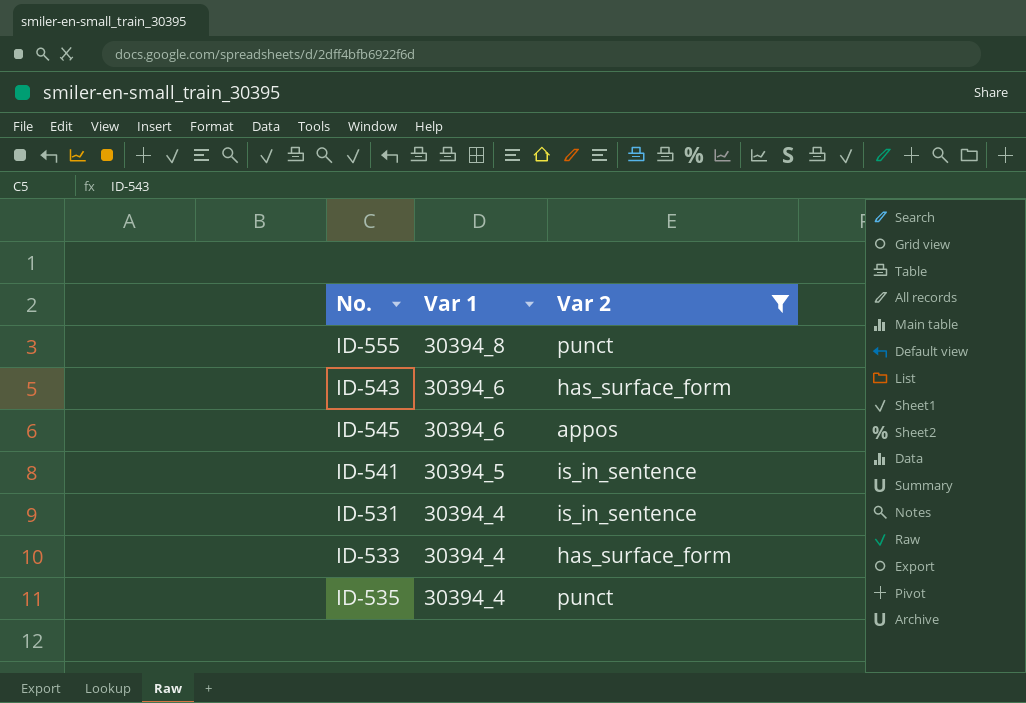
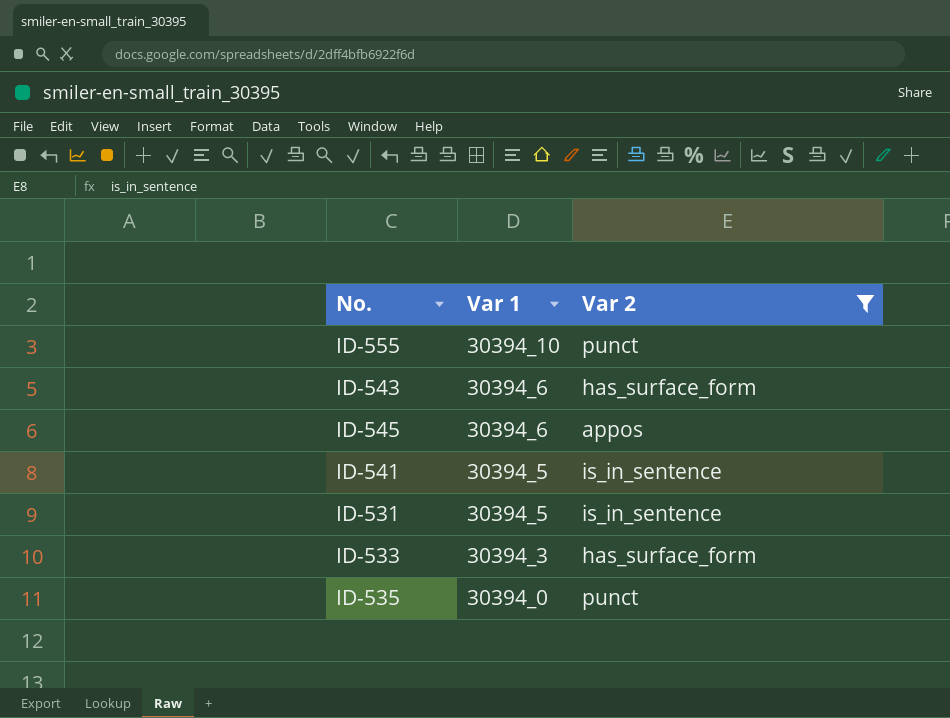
ID-555 | Var 1: 30394_8 -> 30394_10
ID-531 | Var 1: 30394_4 -> 30394_5
ID-533 | Var 1: 30394_4 -> 30394_3
ID-535 | Var 1: 30394_4 -> 30394_0

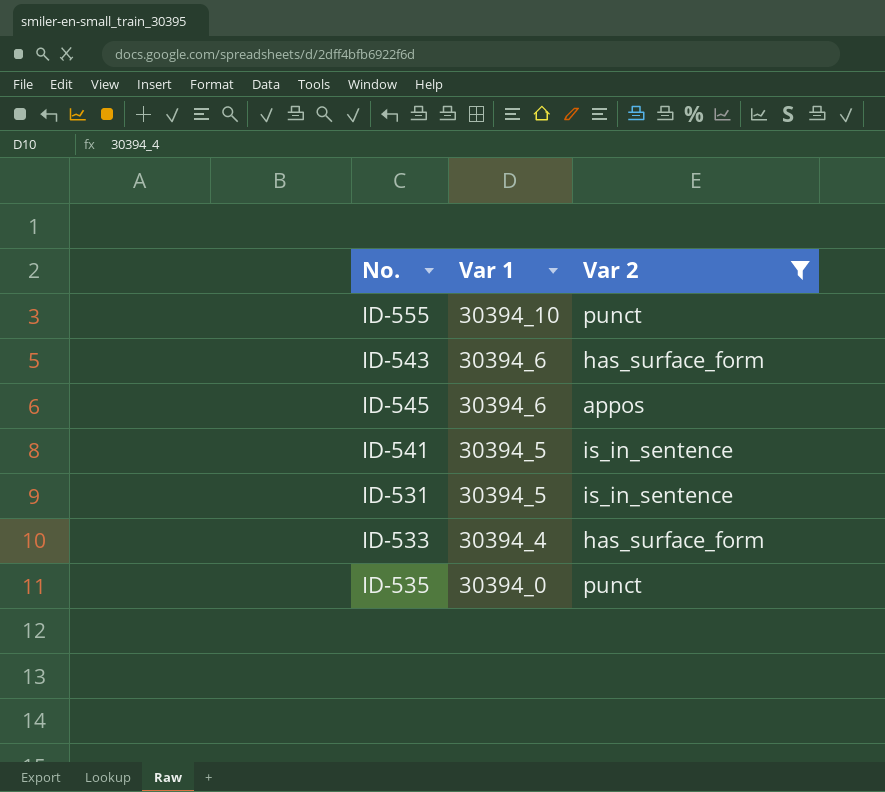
ID-533 | Var 1: 30394_3 -> 30394_4

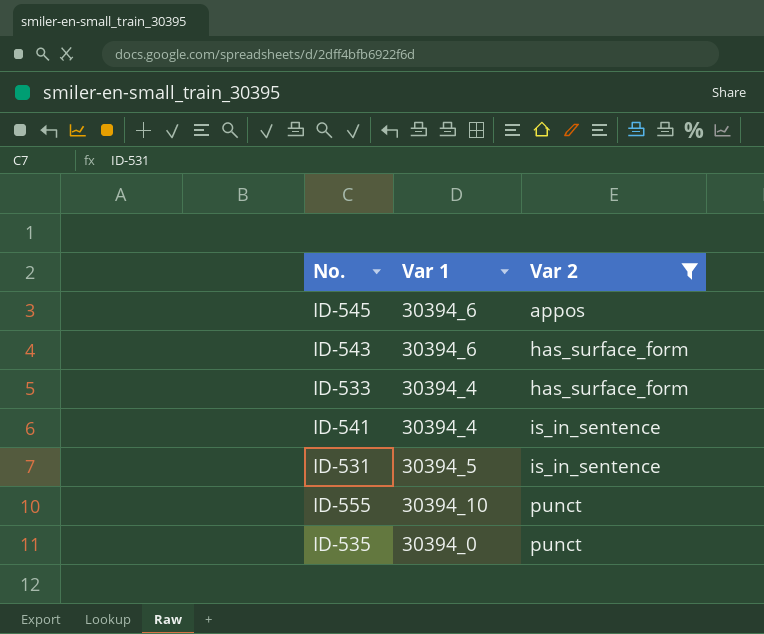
row order: Var 1 descending -> Var 2 ascending
ID-541 | Var 1: 30394_5 -> 30394_4

